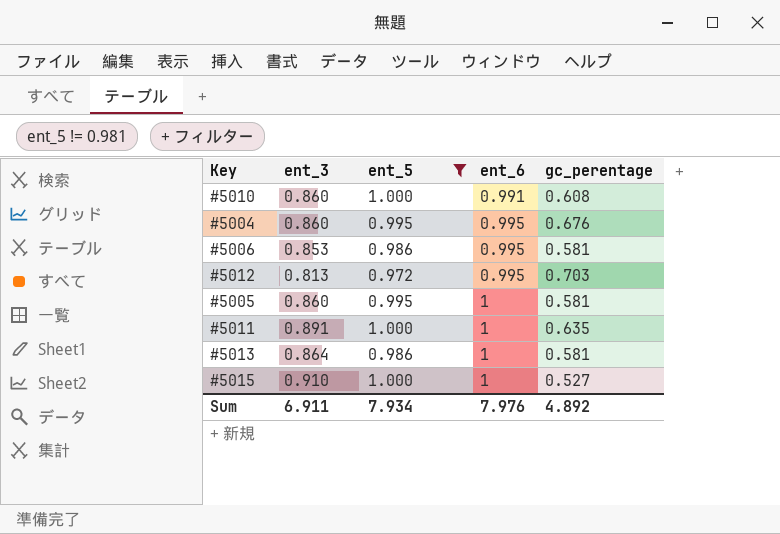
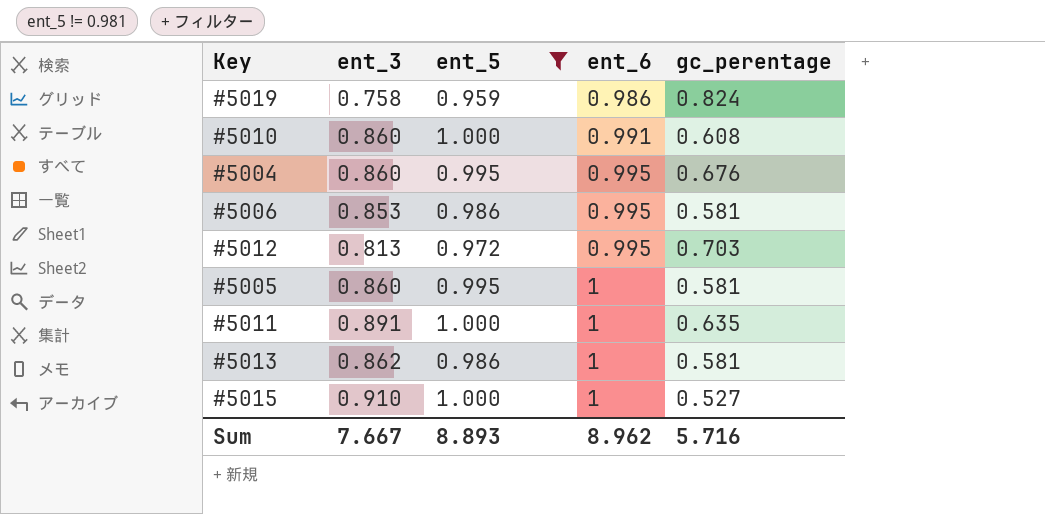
row #5019: none -> 0.758 | 0.959 | 0.986 | 0.824
#5013 | ent_3: 0.864 -> 0.862
Sum | ent_3: 6.911 -> 7.667
Sum | ent_5: 7.934 -> 8.893
Sum | ent_6: 7.976 -> 8.962
Sum | gc_perentage: 4.892 -> 5.716

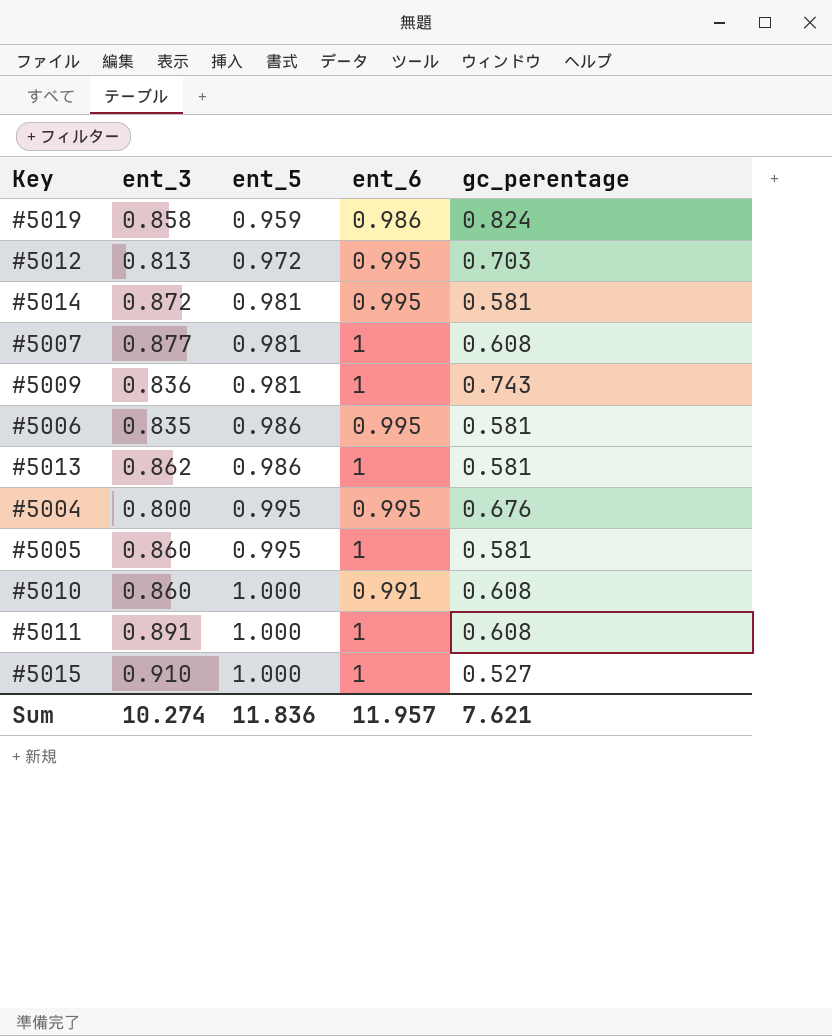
filter: ent_5 != 0.981 -> none
row order: ent_6 ascending -> ent_5 ascending
#5019 | ent_3: 0.758 -> 0.858
#5006 | ent_3: 0.853 -> 0.835
#5004 | ent_3: 0.860 -> 0.800
#5011 | gc_perentage: 0.635 -> 0.608
Sum | ent_3: 7.667 -> 10.274
Sum | ent_5: 8.893 -> 11.836
Sum | ent_6: 8.962 -> 11.957
Sum | gc_perentage: 5.716 -> 7.621

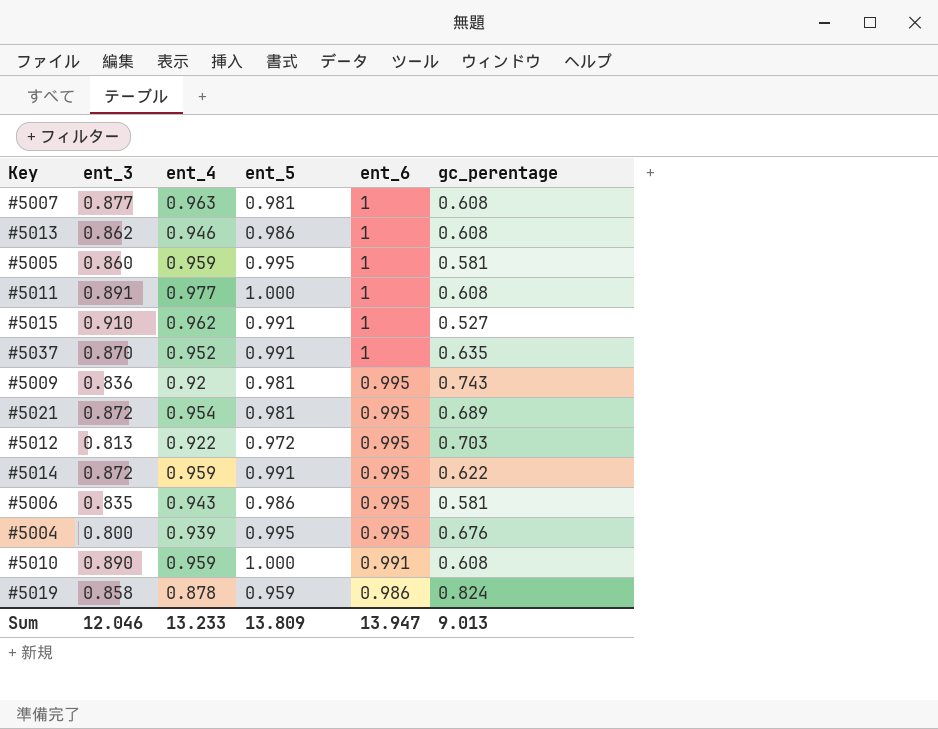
row order: ent_5 ascending -> ent_6 descending
column ent_4 | position: none -> 3
#5013 | gc_perentage: 0.581 -> 0.608
#5015 | ent_5: 1.000 -> 0.991
row #5037: none -> 0.870 | 0.952 | 0.991 | 1 | 0.635
#5009 | ent_6: 1 -> 0.995
row #5021: none -> 0.872 | 0.954 | 0.981 | 0.995 | 0.689
#5014 | ent_5: 0.981 -> 0.991
#5014 | gc_perentage: 0.581 -> 0.622
#5010 | ent_3: 0.860 -> 0.890
Sum | ent_3: 10.274 -> 12.046
Sum | ent_5: 11.836 -> 13.809
Sum | ent_6: 11.957 -> 13.947
Sum | gc_perentage: 7.621 -> 9.013

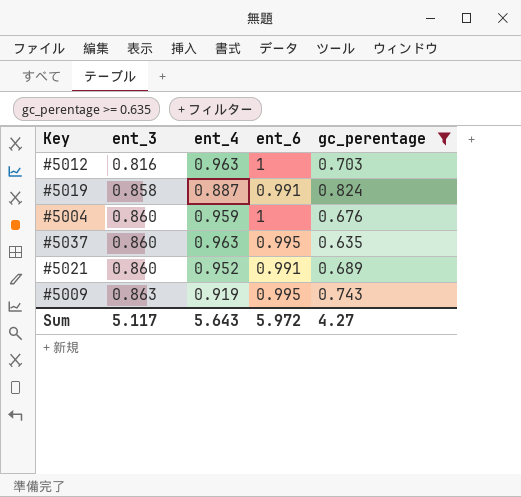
filter: none -> gc_perentage >= 0.635
row order: ent_6 descending -> ent_3 ascending
column ent_5 | position: 4 -> none
#5012 | ent_3: 0.813 -> 0.816
#5012 | ent_4: 0.922 -> 0.963
#5012 | ent_6: 0.995 -> 1
#5019 | ent_4: 0.878 -> 0.887
#5019 | ent_6: 0.986 -> 0.991
#5004 | ent_3: 0.800 -> 0.860
#5004 | ent_4: 0.939 -> 0.959
#5004 | ent_6: 0.995 -> 1
#5037 | ent_3: 0.870 -> 0.860
#5037 | ent_4: 0.952 -> 0.963
#5037 | ent_6: 1 -> 0.995
#5021 | ent_3: 0.872 -> 0.860
#5021 | ent_4: 0.954 -> 0.952
#5021 | ent_6: 0.995 -> 0.991
#5009 | ent_3: 0.836 -> 0.863
#5009 | ent_4: 0.92 -> 0.919
Sum | ent_3: 12.046 -> 5.117
Sum | ent_4: 13.233 -> 5.643
Sum | ent_6: 13.947 -> 5.972
Sum | gc_perentage: 9.013 -> 4.27

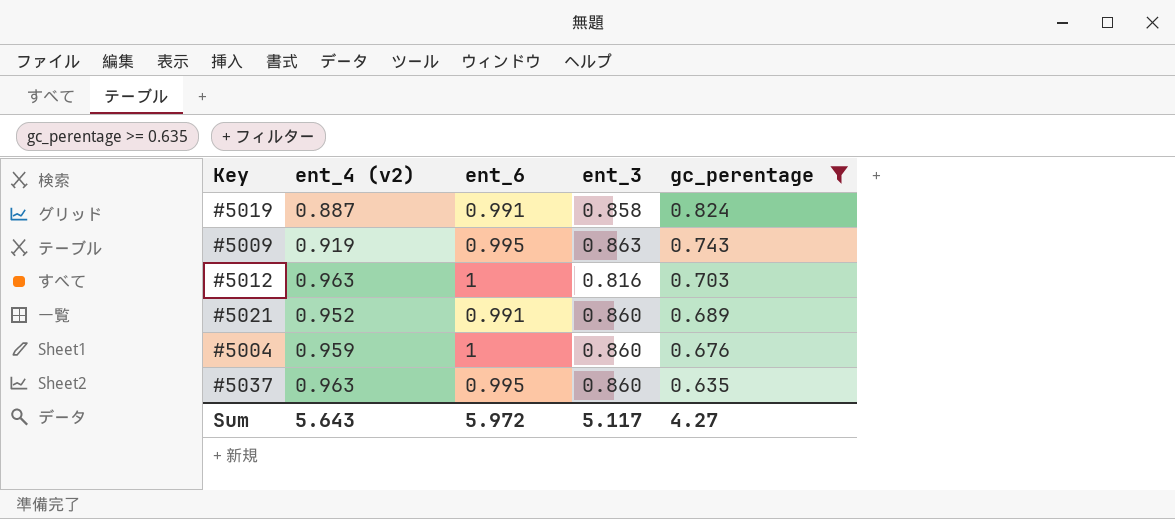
row order: ent_3 ascending -> gc_perentage descending
column name: ent_4 -> ent_4 (v2)
column ent_3 | position: 2 -> 4

